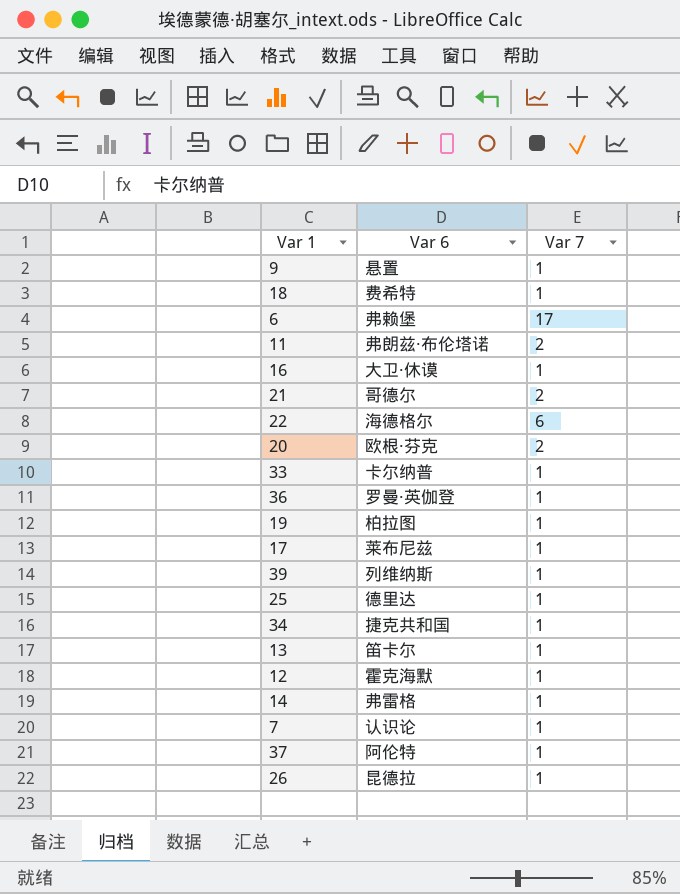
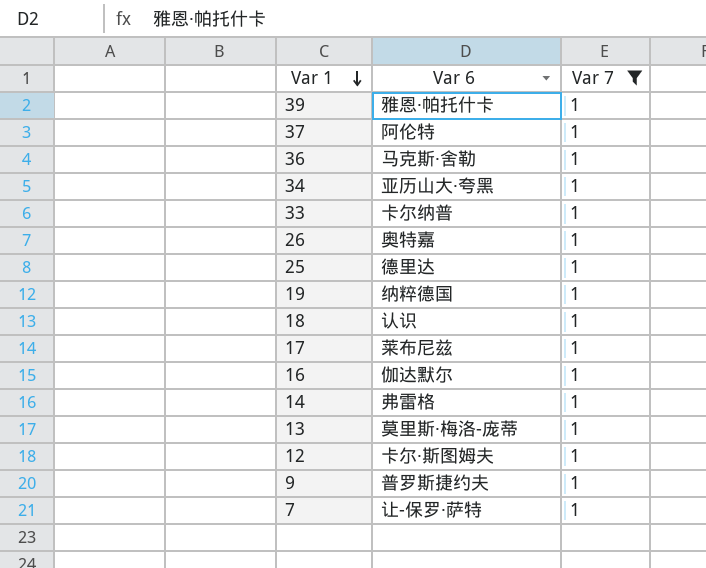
filter: none -> Var 7 = 1
row order: none -> Var 1 descending
39 | Var 6: 列维纳斯 -> 雅恩·帕托什卡
36 | Var 6: 罗曼·英伽登 -> 马克斯·舍勒
34 | Var 6: 捷克共和国 -> 亚历山大·夸黑
26 | Var 6: 昆德拉 -> 奥特嘉
19 | Var 6: 柏拉图 -> 纳粹德国
18 | Var 6: 费希特 -> 认识
16 | Var 6: 大卫·休谟 -> 伽达默尔
13 | Var 6: 笛卡尔 -> 莫里斯·梅洛-庞蒂
12 | Var 6: 霍克海默 -> 卡尔·斯图姆夫
9 | Var 6: 悬置 -> 普罗斯捷约夫
7 | Var 6: 认识论 -> 让-保罗·萨特

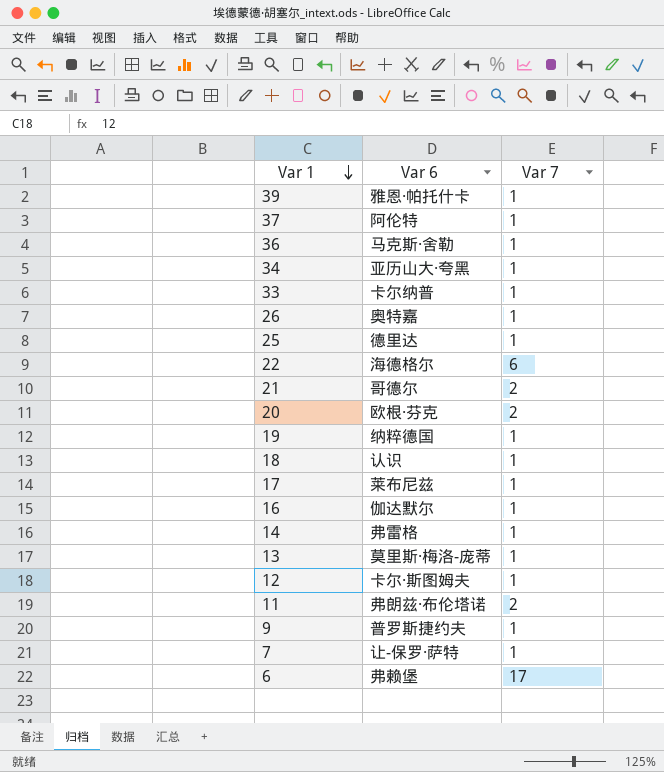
filter: Var 7 = 1 -> none

